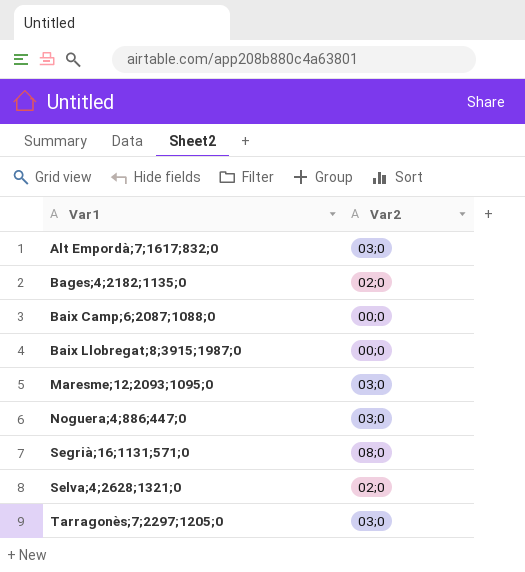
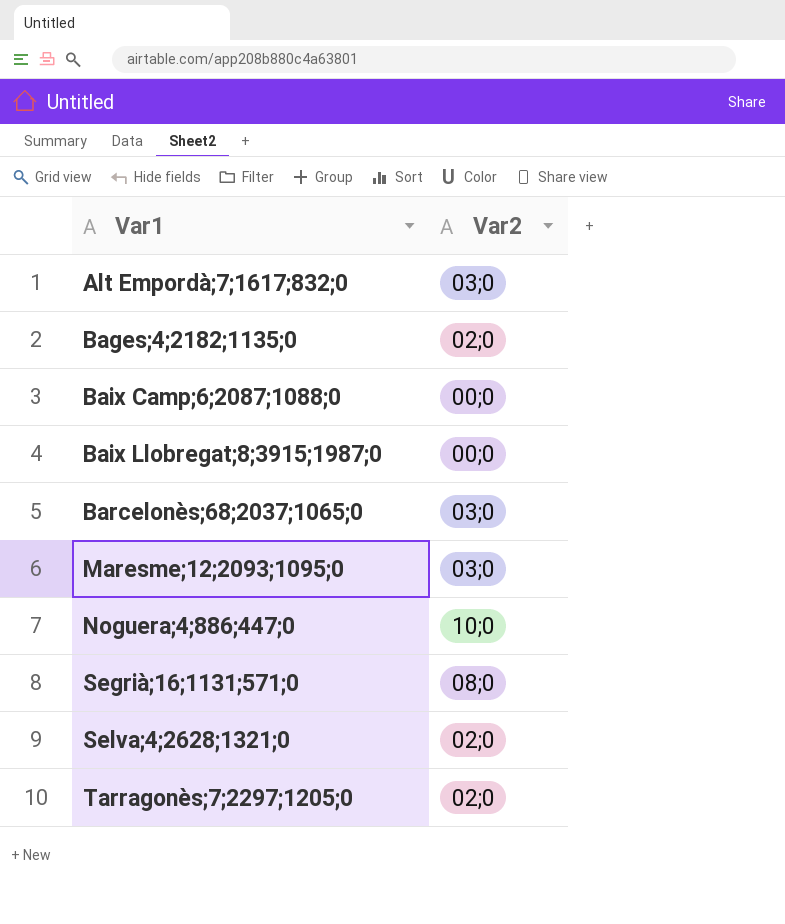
row Barcelonès;68;2037;1065;0: none -> 03;0
Noguera;4;886;447;0 | Var2: 03;0 -> 10;0
Tarragonès;7;2297;1205;0 | Var2: 03;0 -> 02;0

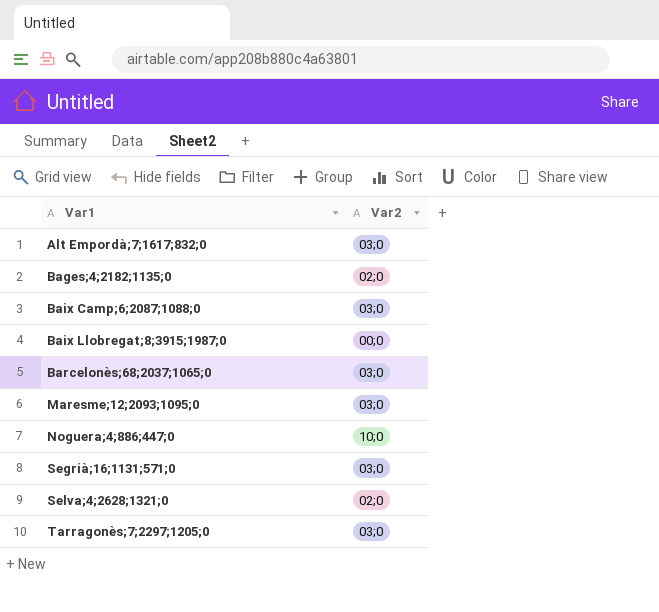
Baix Camp;6;2087;1088;0 | Var2: 00;0 -> 03;0
Segrià;16;1131;571;0 | Var2: 08;0 -> 03;0
Tarragonès;7;2297;1205;0 | Var2: 02;0 -> 03;0

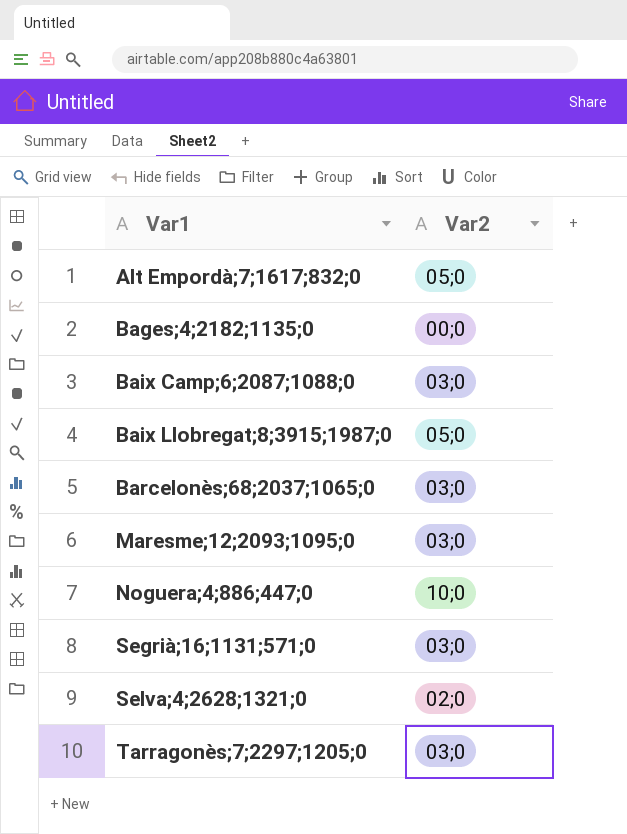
Alt Empordà;7;1617;832;0 | Var2: 03;0 -> 05;0
Bages;4;2182;1135;0 | Var2: 02;0 -> 00;0
Baix Llobregat;8;3915;1987;0 | Var2: 00;0 -> 05;0

